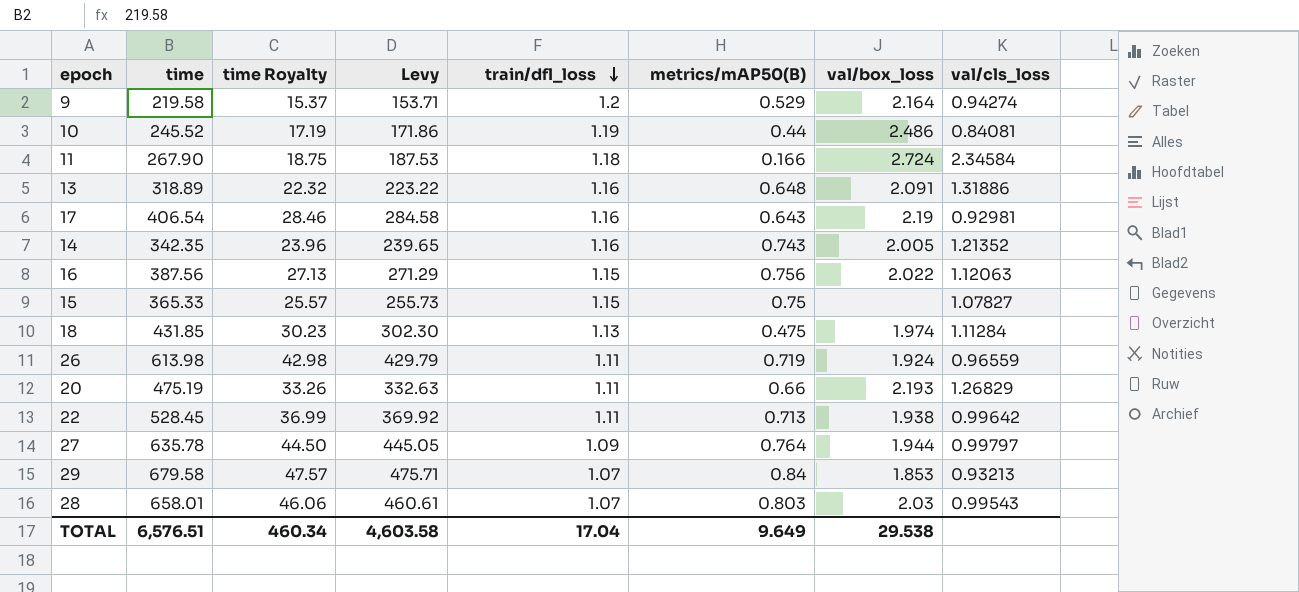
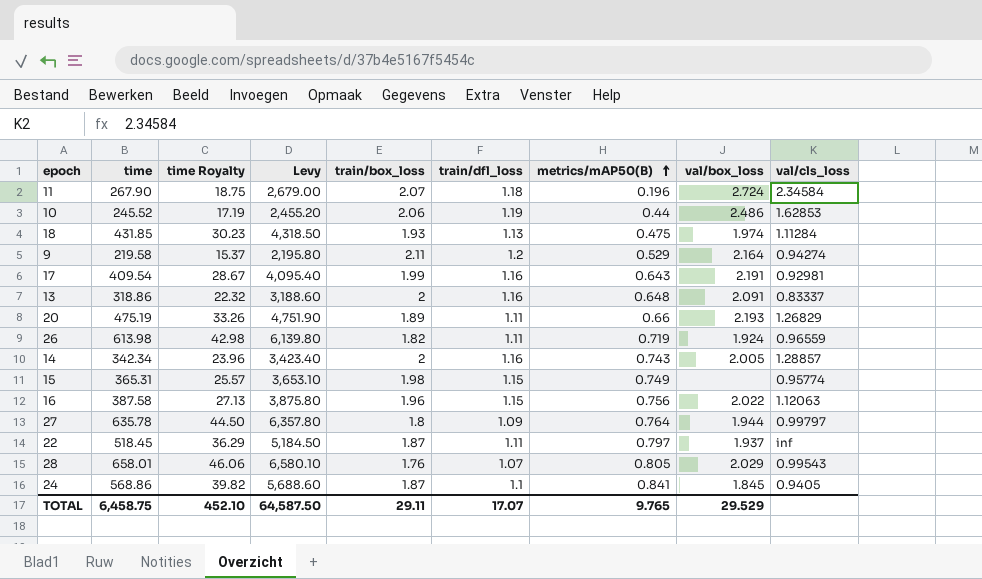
row order: train/dfl_loss descending -> metrics/mAP50(B) ascending
column Levy | formula: [time] * 0.7 -> [time] * 10
column train/box_loss | position: none -> 5
row 29: 679.58 | 47.57 | 475.71 | 1.07 | 0.84 | 1.853 | 0.93213 -> none
11 | metrics/mAP50(B): 0.166 -> 0.196
10 | val/cls_loss: 0.84081 -> 1.62853
17 | time: 406.54 -> 409.54
17 | time Royalty: 28.46 -> 28.67
17 | val/box_loss: 2.19 -> 2.191
13 | time: 318.89 -> 318.86
13 | val/cls_loss: 1.31886 -> 0.83337
14 | time: 342.35 -> 342.34
14 | val/cls_loss: 1.21352 -> 1.28857
15 | time: 365.33 -> 365.31
15 | metrics/mAP50(B): 0.75 -> 0.749
15 | val/cls_loss: 1.07827 -> 0.95774
16 | time: 387.56 -> 387.58
22 | time: 528.45 -> 518.45
22 | time Royalty: 36.99 -> 36.29
22 | metrics/mAP50(B): 0.713 -> 0.797
22 | val/box_loss: 1.938 -> 1.937
22 | val/cls_loss: 0.99642 -> inf
28 | metrics/mAP50(B): 0.803 -> 0.805
28 | val/box_loss: 2.03 -> 2.029
row 24: none -> 568.86 | 39.82 | 5,688.60 | 1.87 | 1.1 | 0.841 | 1.845 | 0.9405
TOTAL | time: 6,576.51 -> 6,458.75
TOTAL | time Royalty: 460.34 -> 452.10
TOTAL | Levy: 4,603.58 -> 64,587.50
TOTAL | train/dfl_loss: 17.04 -> 17.07
TOTAL | metrics/mAP50(B): 9.649 -> 9.765
TOTAL | val/box_loss: 29.538 -> 29.529

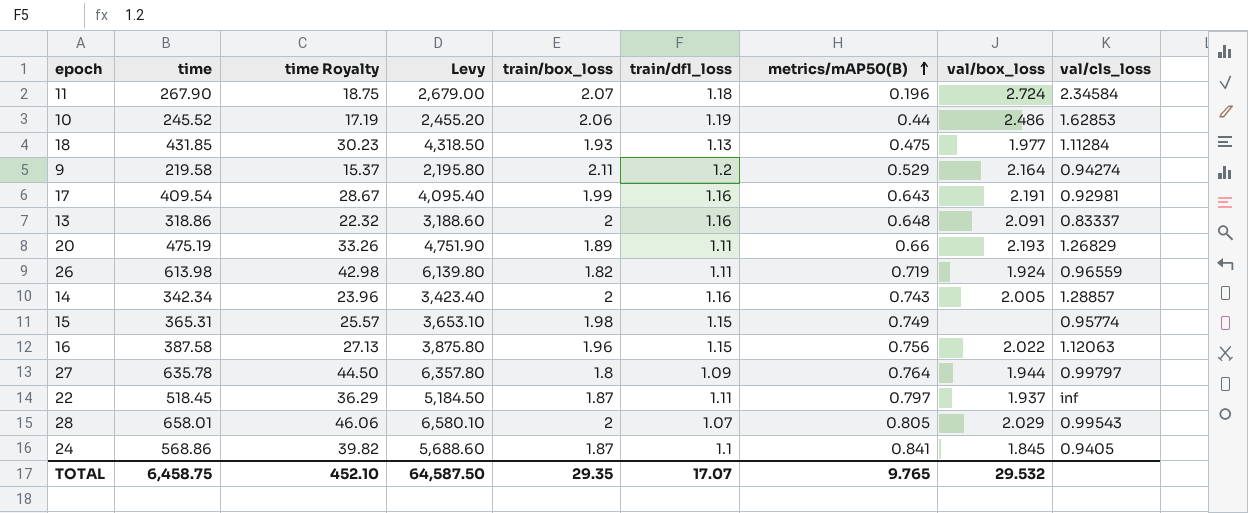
18 | val/box_loss: 1.974 -> 1.977
28 | train/box_loss: 1.76 -> 2
TOTAL | train/box_loss: 29.11 -> 29.35
TOTAL | val/box_loss: 29.529 -> 29.532

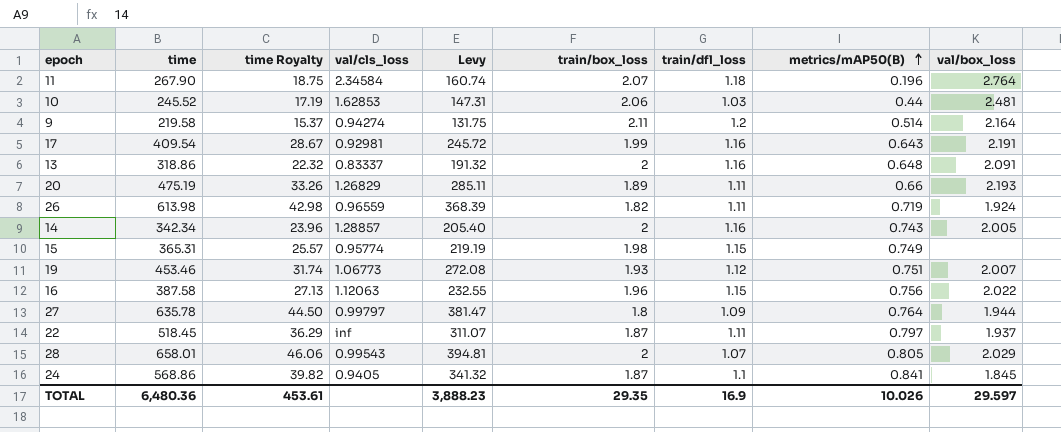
column val/cls_loss | position: 9 -> 4
column Levy | formula: [time] * 10 -> [time] * 0.6
row 18: 431.85 | 30.23 | 4,318.50 | 1.93 | 1.13 | 0.475 | 1.977 | 1.11284 -> none
11 | val/box_loss: 2.724 -> 2.764
10 | train/dfl_loss: 1.19 -> 1.03
10 | val/box_loss: 2.486 -> 2.481
9 | metrics/mAP50(B): 0.529 -> 0.514
row 19: none -> 453.46 | 31.74 | 1.06773 | 272.08 | 1.93 | 1.12 | 0.751 | 2.007
TOTAL | time: 6,458.75 -> 6,480.36
TOTAL | time Royalty: 452.10 -> 453.61
TOTAL | Levy: 64,587.50 -> 3,888.23
TOTAL | train/dfl_loss: 17.07 -> 16.9
TOTAL | metrics/mAP50(B): 9.765 -> 10.026
TOTAL | val/box_loss: 29.532 -> 29.597

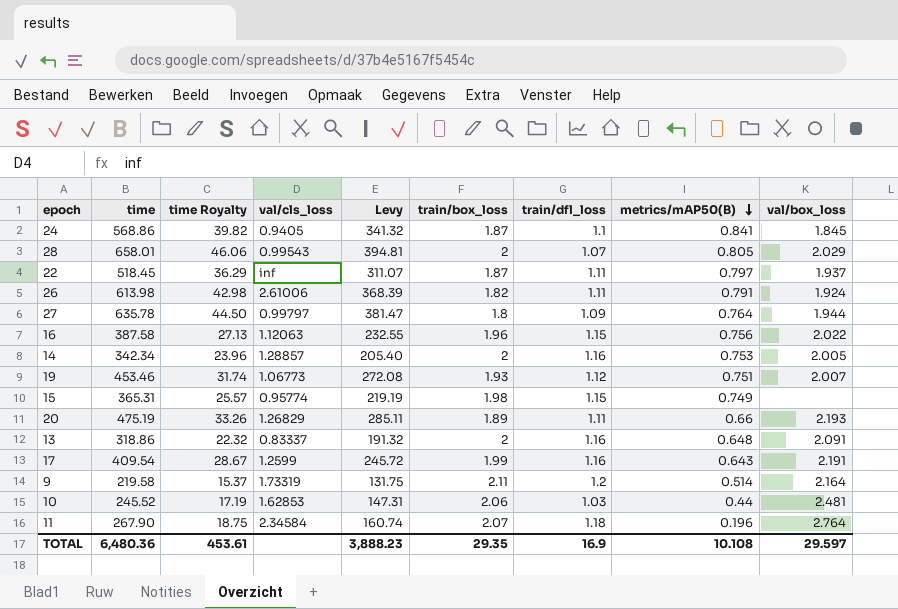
row order: metrics/mAP50(B) ascending -> metrics/mAP50(B) descending
26 | val/cls_loss: 0.96559 -> 2.61006
26 | metrics/mAP50(B): 0.719 -> 0.791
14 | metrics/mAP50(B): 0.743 -> 0.753
17 | val/cls_loss: 0.92981 -> 1.2599
9 | val/cls_loss: 0.94274 -> 1.73319
TOTAL | metrics/mAP50(B): 10.026 -> 10.108

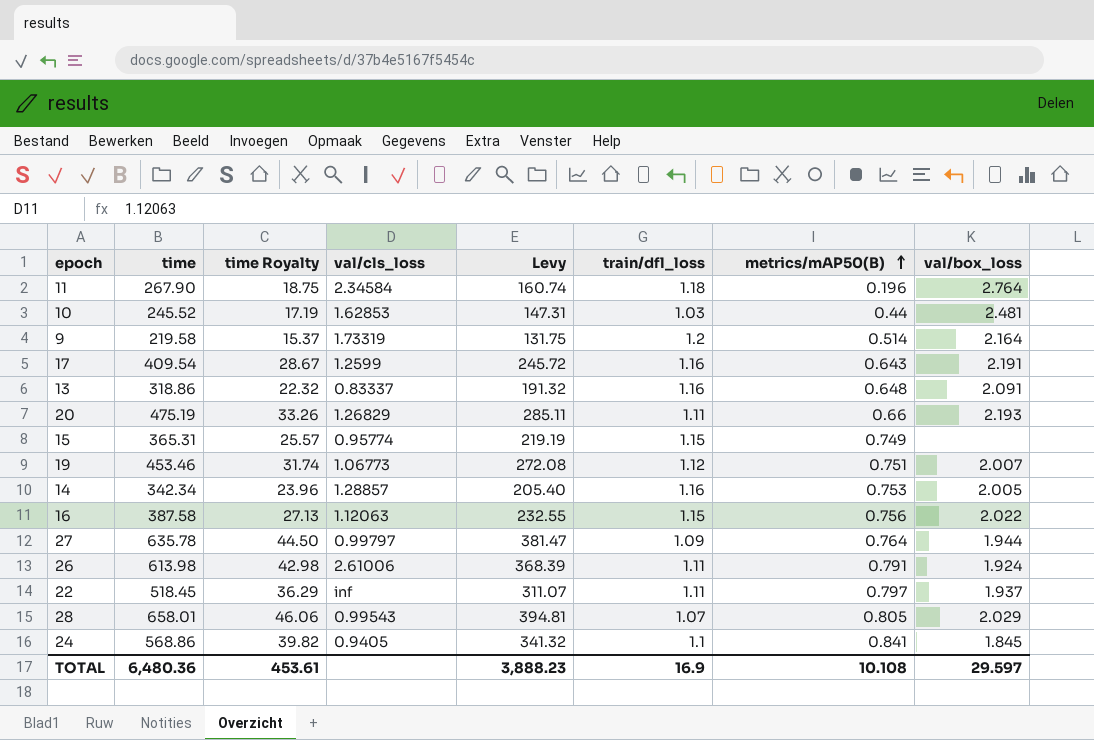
row order: metrics/mAP50(B) descending -> metrics/mAP50(B) ascending
column train/box_loss | position: 6 -> none

